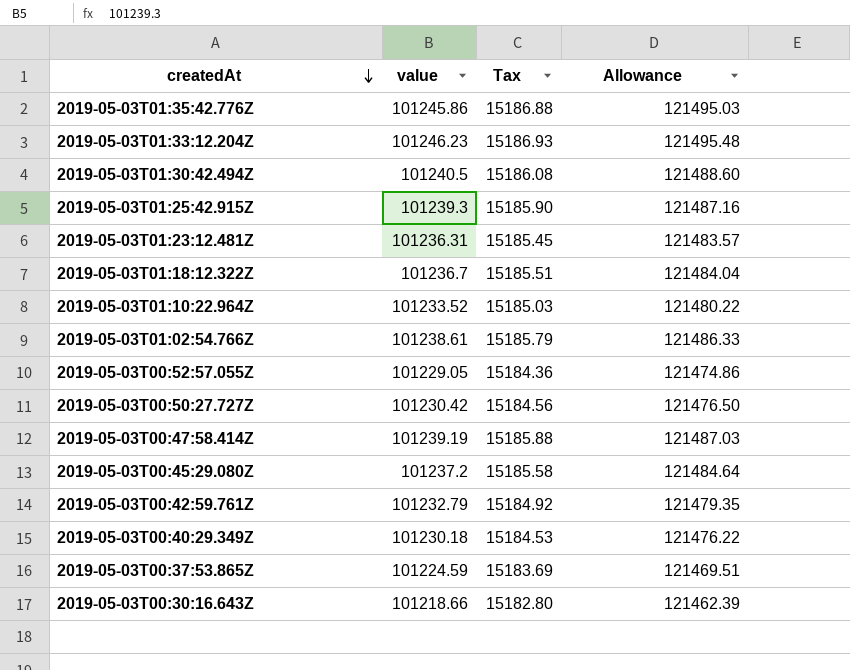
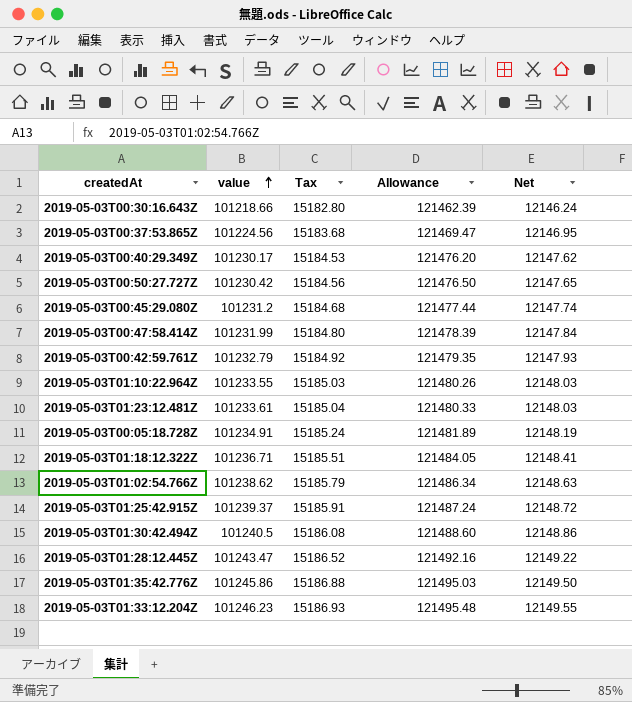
row order: createdAt descending -> value ascending
column Net | formula: none -> [value] * 0.12
row 2019-05-03T00:52:57.055Z: 101229.05 | 15184.36 | 121474.86 -> none
2019-05-03T00:37:53.865Z | value: 101224.59 -> 101224.56
2019-05-03T00:37:53.865Z | Tax: 15183.69 -> 15183.68
2019-05-03T00:37:53.865Z | Allowance: 121469.51 -> 121469.47
2019-05-03T00:40:29.349Z | value: 101230.18 -> 101230.17
2019-05-03T00:40:29.349Z | Allowance: 121476.22 -> 121476.20
2019-05-03T00:45:29.080Z | value: 101237.2 -> 101231.2
2019-05-03T00:45:29.080Z | Tax: 15185.58 -> 15184.68
2019-05-03T00:45:29.080Z | Allowance: 121484.64 -> 121477.44
2019-05-03T00:47:58.414Z | value: 101239.19 -> 101231.99
2019-05-03T00:47:58.414Z | Tax: 15185.88 -> 15184.80
2019-05-03T00:47:58.414Z | Allowance: 121487.03 -> 121478.39
2019-05-03T01:10:22.964Z | value: 101233.52 -> 101233.55
2019-05-03T01:10:22.964Z | Allowance: 121480.22 -> 121480.26
2019-05-03T01:23:12.481Z | value: 101236.31 -> 101233.61
2019-05-03T01:23:12.481Z | Tax: 15185.45 -> 15185.04
2019-05-03T01:23:12.481Z | Allowance: 121483.57 -> 121480.33
row 2019-05-03T00:05:18.728Z: none -> 101234.91 | 15185.24 | 121481.89 | 12148.19
2019-05-03T01:18:12.322Z | value: 101236.7 -> 101236.71
2019-05-03T01:18:12.322Z | Allowance: 121484.04 -> 121484.05
2019-05-03T01:02:54.766Z | value: 101238.61 -> 101238.62
2019-05-03T01:02:54.766Z | Allowance: 121486.33 -> 121486.34
2019-05-03T01:25:42.915Z | value: 101239.3 -> 101239.37
2019-05-03T01:25:42.915Z | Tax: 15185.90 -> 15185.91
2019-05-03T01:25:42.915Z | Allowance: 121487.16 -> 121487.24
row 2019-05-03T01:28:12.445Z: none -> 101243.47 | 15186.52 | 121492.16 | 12149.22

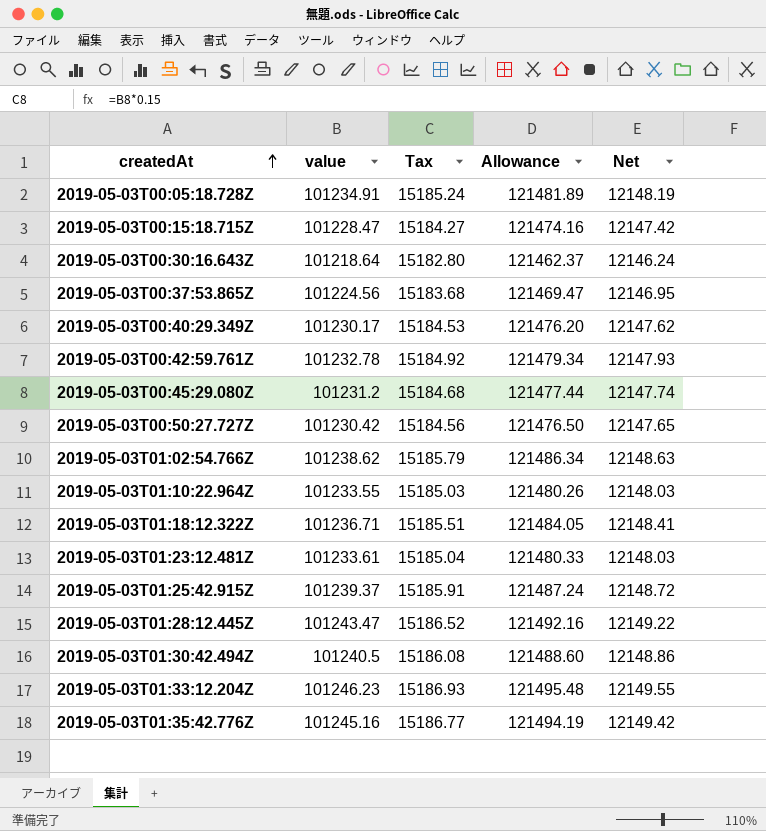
row order: value ascending -> createdAt ascending
row 2019-05-03T00:47:58.414Z: 101231.99 | 15184.80 | 121478.39 | 12147.84 -> none
row 2019-05-03T00:15:18.715Z: none -> 101228.47 | 15184.27 | 121474.16 | 12147.42
2019-05-03T00:30:16.643Z | value: 101218.66 -> 101218.64
2019-05-03T00:30:16.643Z | Allowance: 121462.39 -> 121462.37
2019-05-03T00:42:59.761Z | value: 101232.79 -> 101232.78
2019-05-03T00:42:59.761Z | Allowance: 121479.35 -> 121479.34
2019-05-03T01:35:42.776Z | value: 101245.86 -> 101245.16
2019-05-03T01:35:42.776Z | Tax: 15186.88 -> 15186.77
2019-05-03T01:35:42.776Z | Allowance: 121495.03 -> 121494.19
2019-05-03T01:35:42.776Z | Net: 12149.50 -> 12149.42

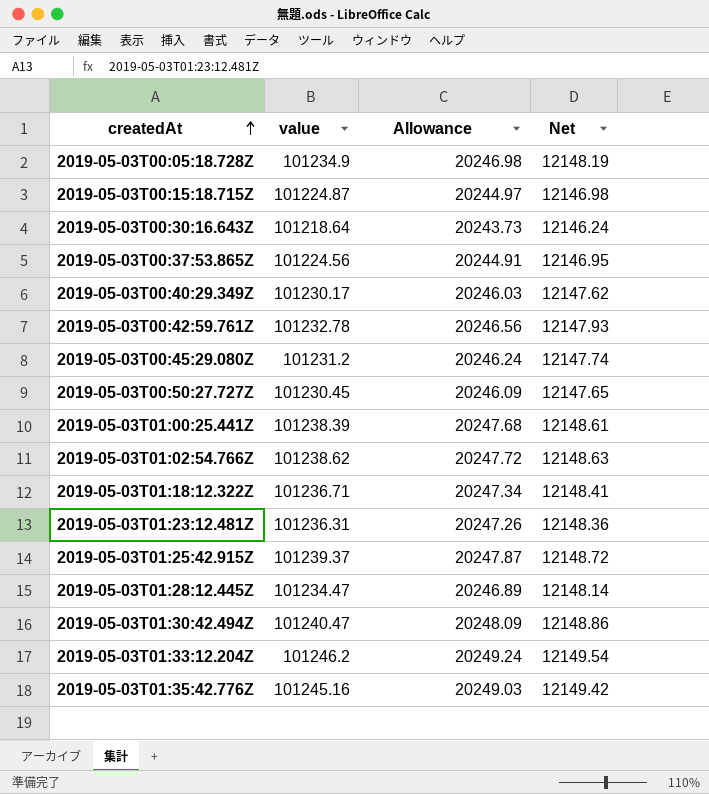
column Tax | formula: [value] * 0.15 -> none
column Allowance | formula: [value] * 1.2 -> [value] * 0.2
row 2019-05-03T01:10:22.964Z: 101233.55 | 15185.03 | 121480.26 | 12148.03 -> none
2019-05-03T00:05:18.728Z | value: 101234.91 -> 101234.9
2019-05-03T00:15:18.715Z | value: 101228.47 -> 101224.87
2019-05-03T00:15:18.715Z | Net: 12147.42 -> 12146.98
2019-05-03T00:50:27.727Z | value: 101230.42 -> 101230.45
row 2019-05-03T01:00:25.441Z: none -> 101238.39 | 20247.68 | 12148.61
2019-05-03T01:23:12.481Z | value: 101233.61 -> 101236.31
2019-05-03T01:23:12.481Z | Net: 12148.03 -> 12148.36
2019-05-03T01:28:12.445Z | value: 101243.47 -> 101234.47
2019-05-03T01:28:12.445Z | Net: 12149.22 -> 12148.14
2019-05-03T01:30:42.494Z | value: 101240.5 -> 101240.47
2019-05-03T01:33:12.204Z | value: 101246.23 -> 101246.2
2019-05-03T01:33:12.204Z | Net: 12149.55 -> 12149.54

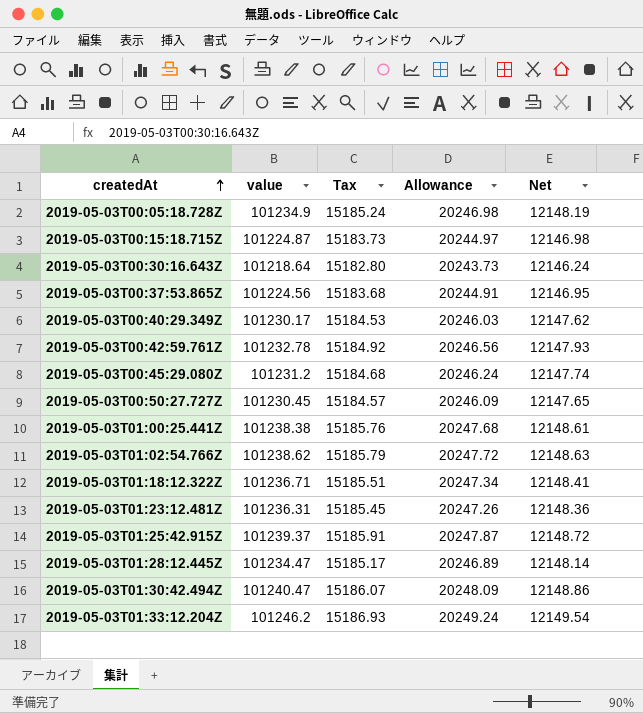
column Tax | formula: none -> [value] * 0.15
row 2019-05-03T01:35:42.776Z: 101245.16 | 20249.03 | 12149.42 -> none
2019-05-03T01:00:25.441Z | value: 101238.39 -> 101238.38

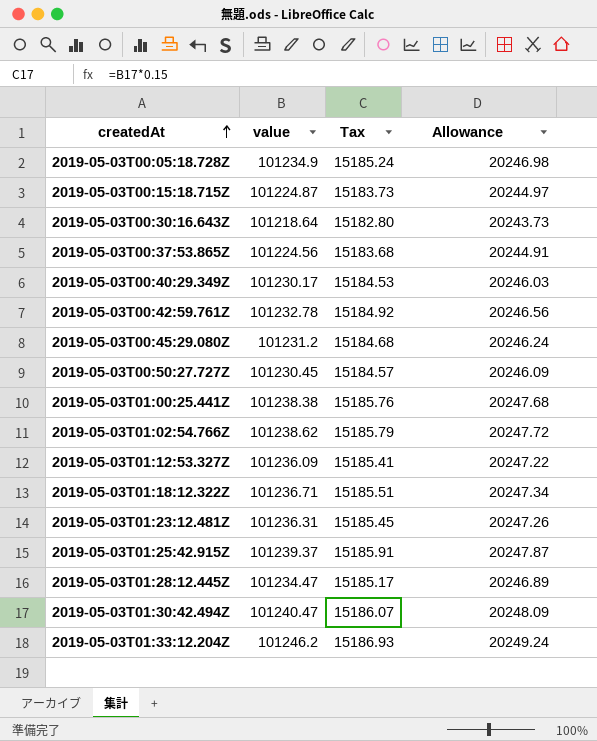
column Net | formula: [value] * 0.12 -> none
row 2019-05-03T01:12:53.327Z: none -> 101236.09 | 15185.41 | 20247.22

